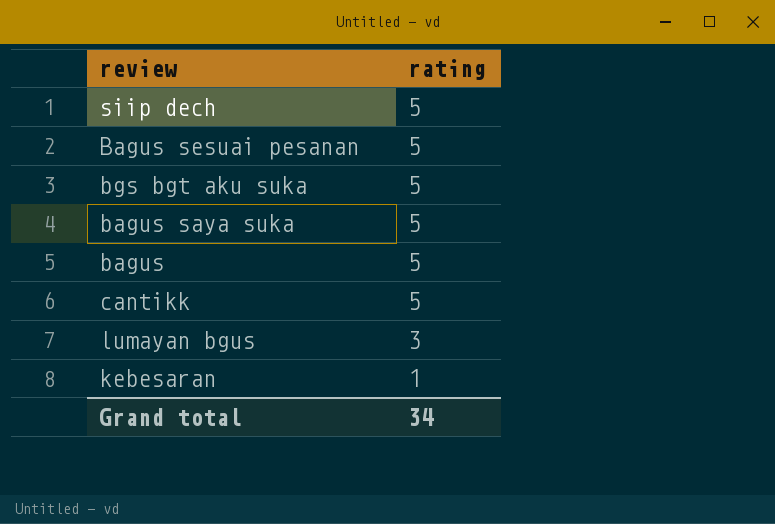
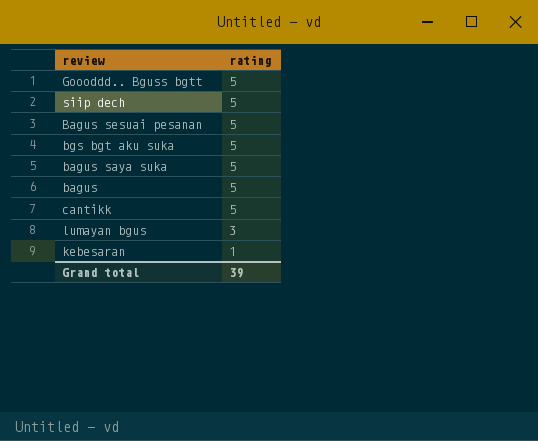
row Goooddd.. Bguss bgtt: none -> 5
Grand total | rating: 34 -> 39

